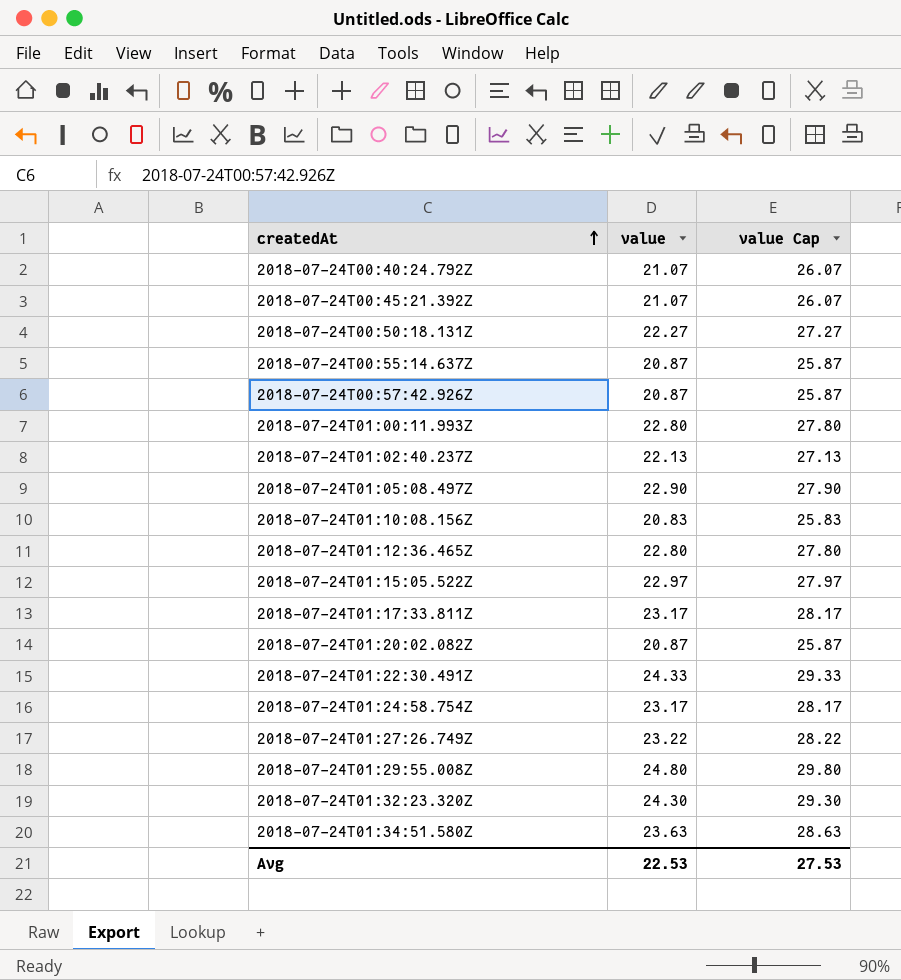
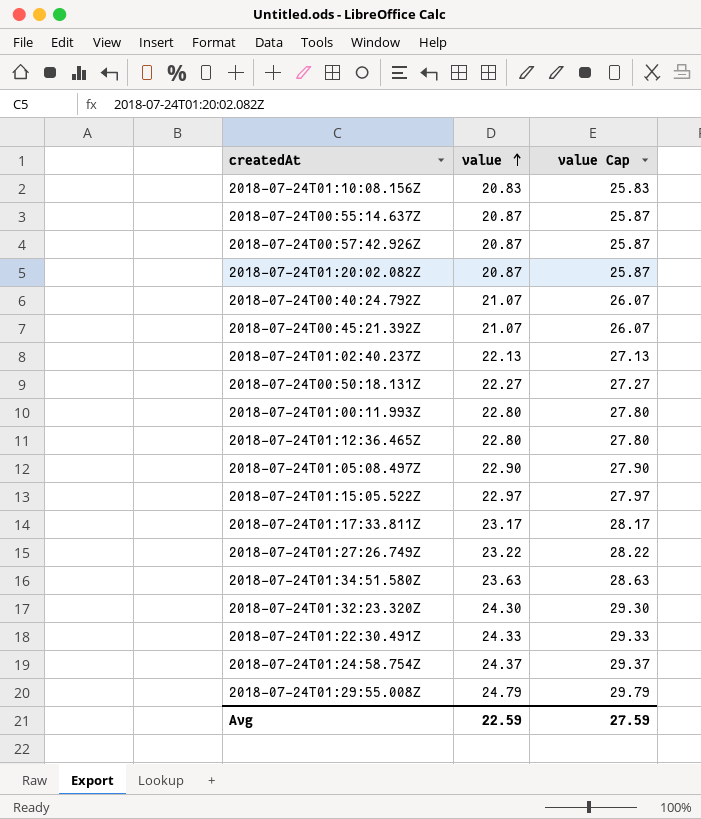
row order: createdAt ascending -> value ascending
2018-07-24T01:24:58.754Z | value: 23.17 -> 24.37
2018-07-24T01:24:58.754Z | value Cap: 28.17 -> 29.37
2018-07-24T01:29:55.008Z | value: 24.80 -> 24.79
2018-07-24T01:29:55.008Z | value Cap: 29.80 -> 29.79
Avg | value: 22.53 -> 22.59
Avg | value Cap: 27.53 -> 27.59

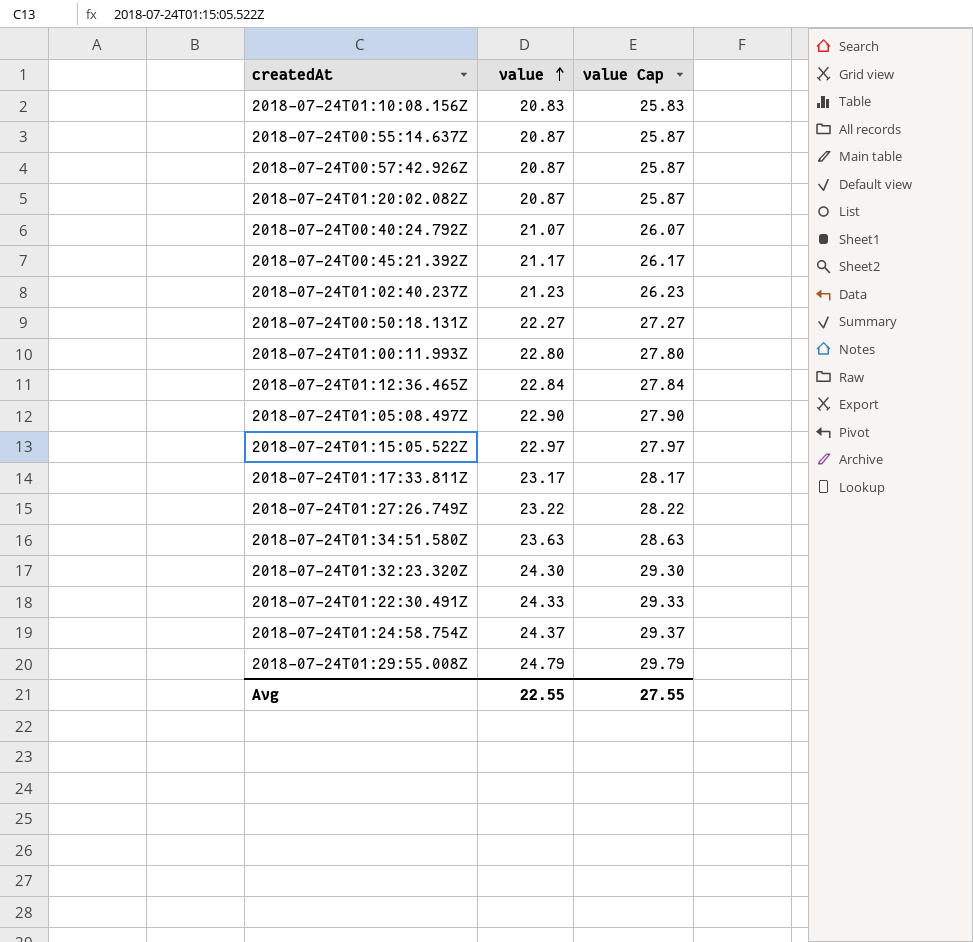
2018-07-24T00:45:21.392Z | value: 21.07 -> 21.17
2018-07-24T00:45:21.392Z | value Cap: 26.07 -> 26.17
2018-07-24T01:02:40.237Z | value: 22.13 -> 21.23
2018-07-24T01:02:40.237Z | value Cap: 27.13 -> 26.23
2018-07-24T01:12:36.465Z | value: 22.80 -> 22.84
2018-07-24T01:12:36.465Z | value Cap: 27.80 -> 27.84
Avg | value: 22.59 -> 22.55
Avg | value Cap: 27.59 -> 27.55

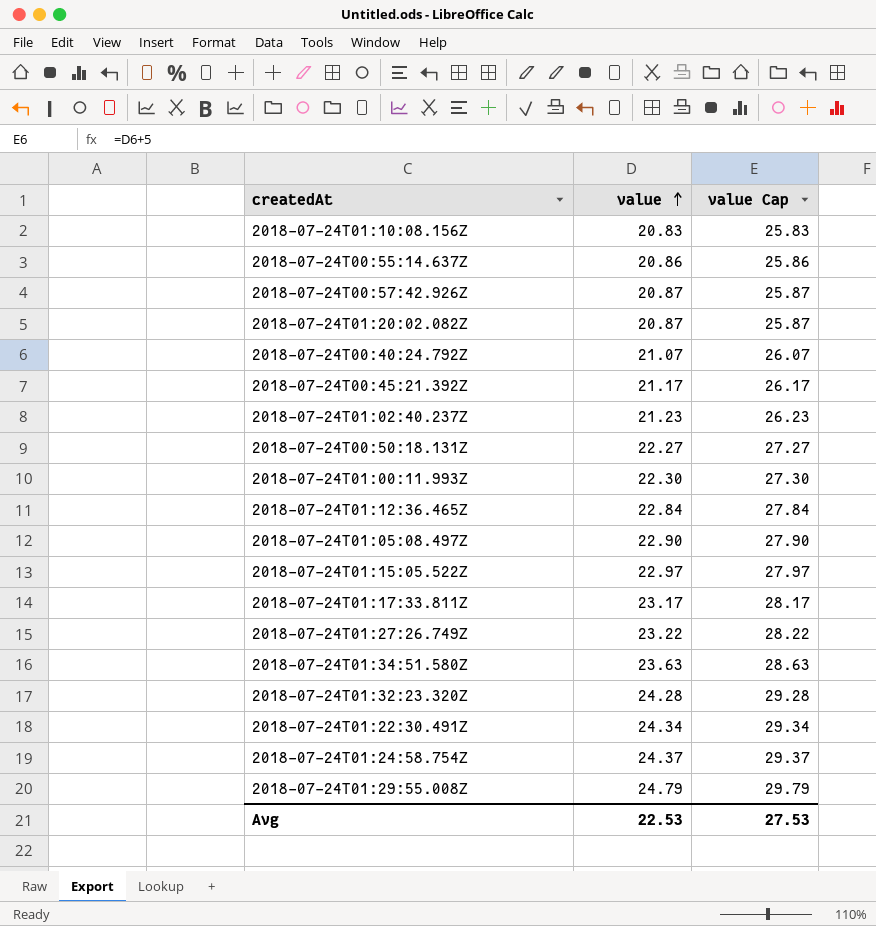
2018-07-24T00:55:14.637Z | value: 20.87 -> 20.86
2018-07-24T00:55:14.637Z | value Cap: 25.87 -> 25.86
2018-07-24T01:00:11.993Z | value: 22.80 -> 22.30
2018-07-24T01:00:11.993Z | value Cap: 27.80 -> 27.30
2018-07-24T01:32:23.320Z | value: 24.30 -> 24.28
2018-07-24T01:32:23.320Z | value Cap: 29.30 -> 29.28
2018-07-24T01:22:30.491Z | value: 24.33 -> 24.34
2018-07-24T01:22:30.491Z | value Cap: 29.33 -> 29.34
Avg | value: 22.55 -> 22.53
Avg | value Cap: 27.55 -> 27.53

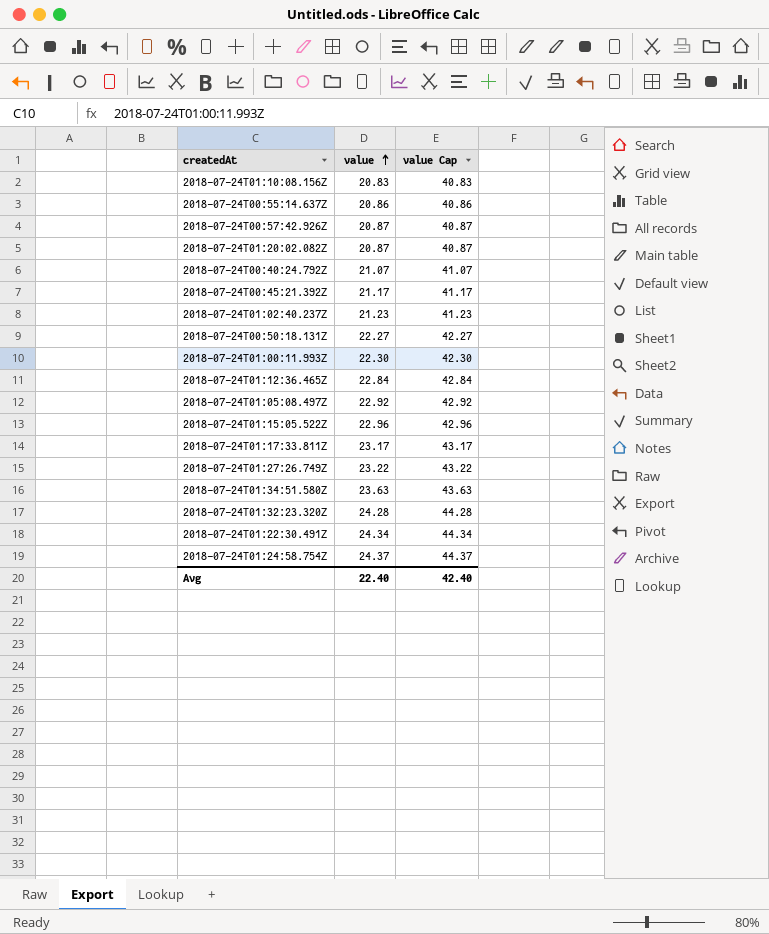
column value Cap | formula: [value] + 5 -> [value] + 20
row 2018-07-24T01:29:55.008Z: 24.79 | 29.79 -> none
2018-07-24T01:05:08.497Z | value: 22.90 -> 22.92
2018-07-24T01:15:05.522Z | value: 22.97 -> 22.96
Avg | value: 22.53 -> 22.40
Avg | value Cap: 27.53 -> 42.40

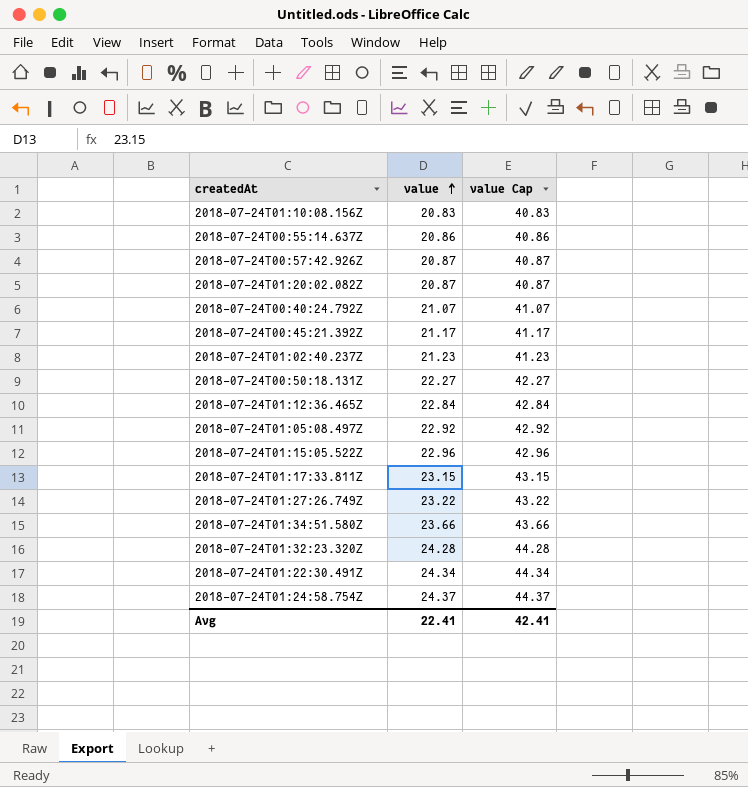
row 2018-07-24T01:00:11.993Z: 22.30 | 42.30 -> none
2018-07-24T01:17:33.811Z | value: 23.17 -> 23.15
2018-07-24T01:17:33.811Z | value Cap: 43.17 -> 43.15
2018-07-24T01:34:51.580Z | value: 23.63 -> 23.66
2018-07-24T01:34:51.580Z | value Cap: 43.63 -> 43.66
Avg | value: 22.40 -> 22.41
Avg | value Cap: 42.40 -> 42.41

